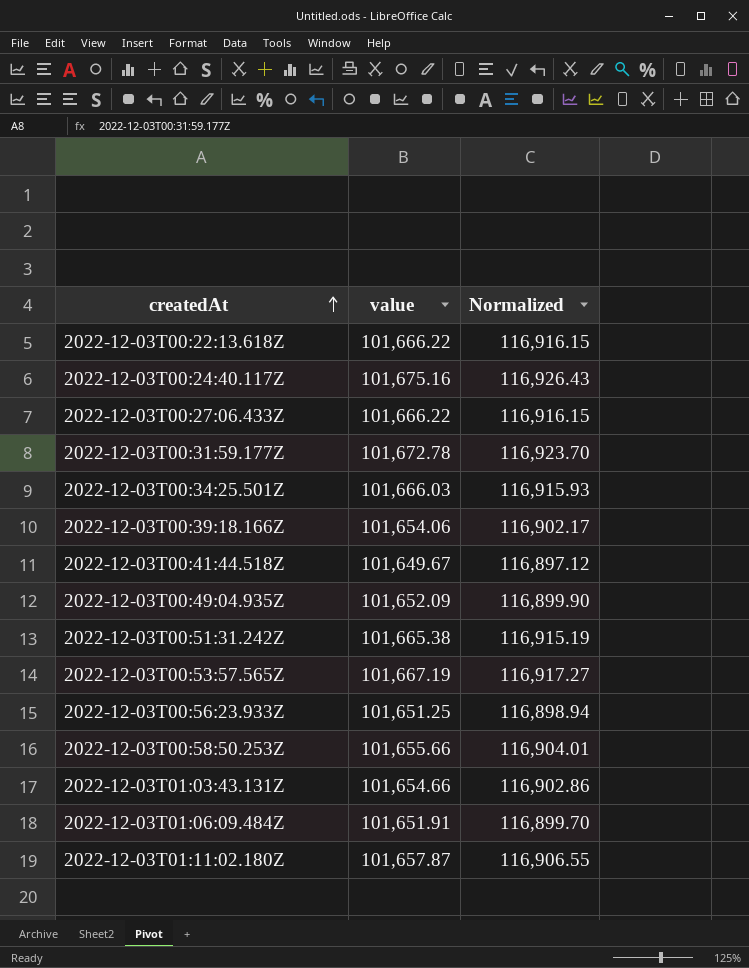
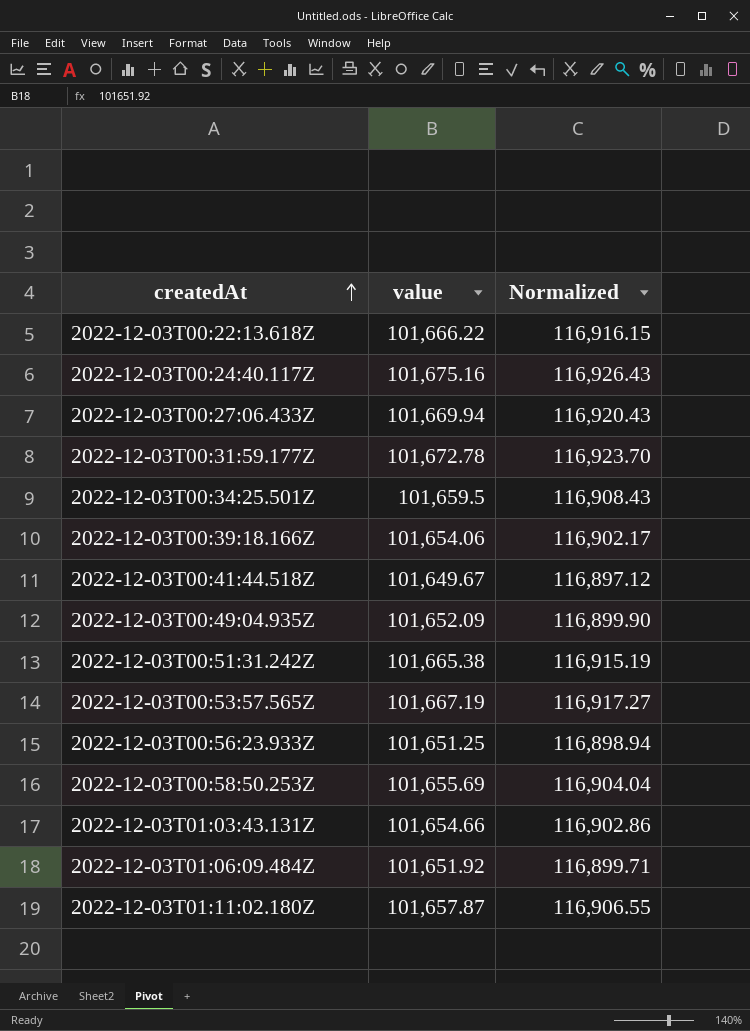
2022-12-03T00:27:06.433Z | value: 101,666.22 -> 101,669.94
2022-12-03T00:27:06.433Z | Normalized: 116,916.15 -> 116,920.43
2022-12-03T00:34:25.501Z | value: 101,666.03 -> 101,659.5
2022-12-03T00:34:25.501Z | Normalized: 116,915.93 -> 116,908.43
2022-12-03T00:58:50.253Z | value: 101,655.66 -> 101,655.69
2022-12-03T00:58:50.253Z | Normalized: 116,904.01 -> 116,904.04
2022-12-03T01:06:09.484Z | value: 101,651.91 -> 101,651.92
2022-12-03T01:06:09.484Z | Normalized: 116,899.70 -> 116,899.71

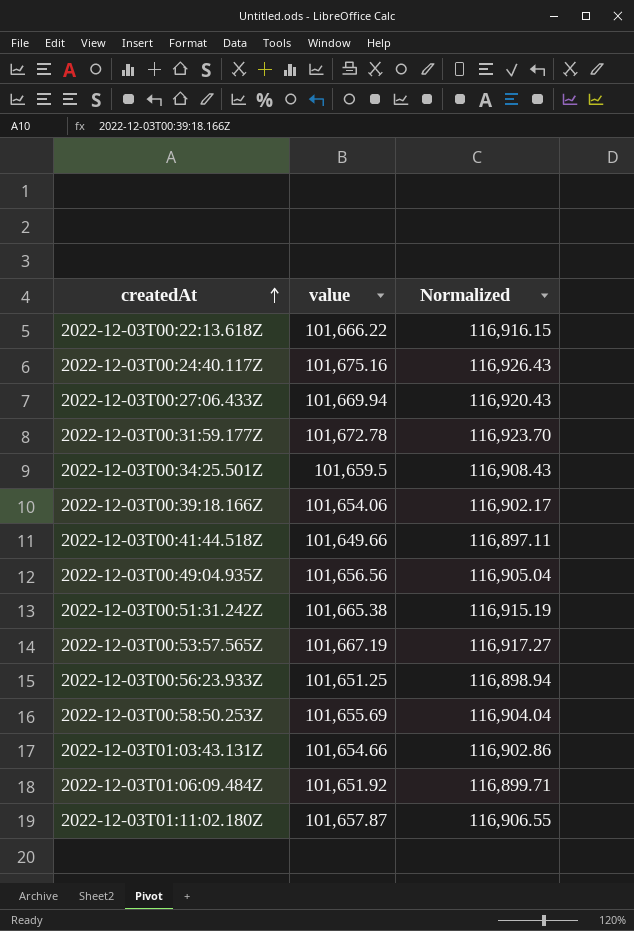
2022-12-03T00:41:44.518Z | value: 101,649.67 -> 101,649.66
2022-12-03T00:41:44.518Z | Normalized: 116,897.12 -> 116,897.11
2022-12-03T00:49:04.935Z | value: 101,652.09 -> 101,656.56
2022-12-03T00:49:04.935Z | Normalized: 116,899.90 -> 116,905.04

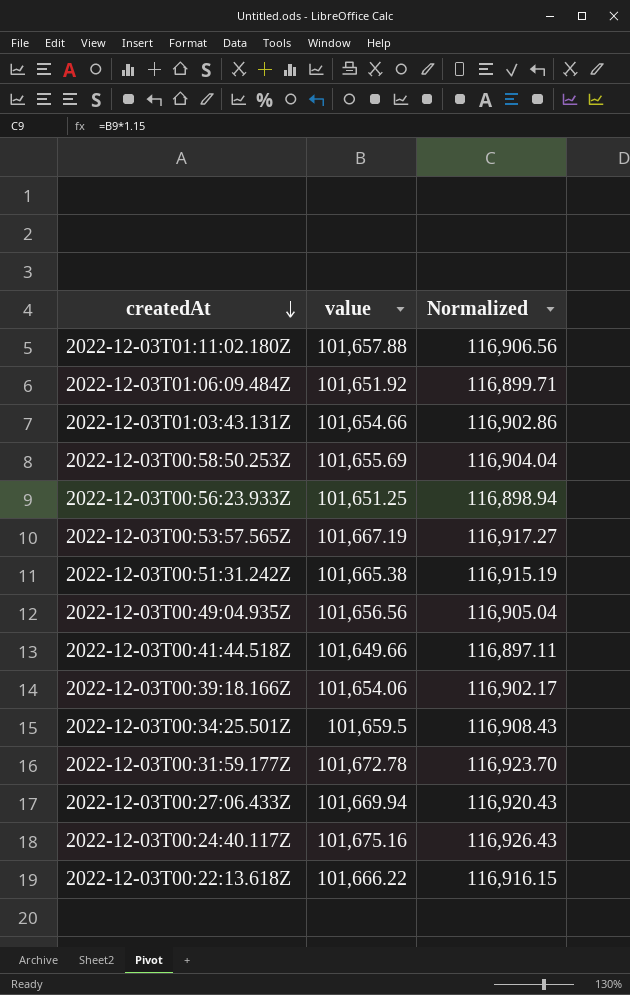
row order: createdAt ascending -> createdAt descending
2022-12-03T01:11:02.180Z | value: 101,657.87 -> 101,657.88
2022-12-03T01:11:02.180Z | Normalized: 116,906.55 -> 116,906.56

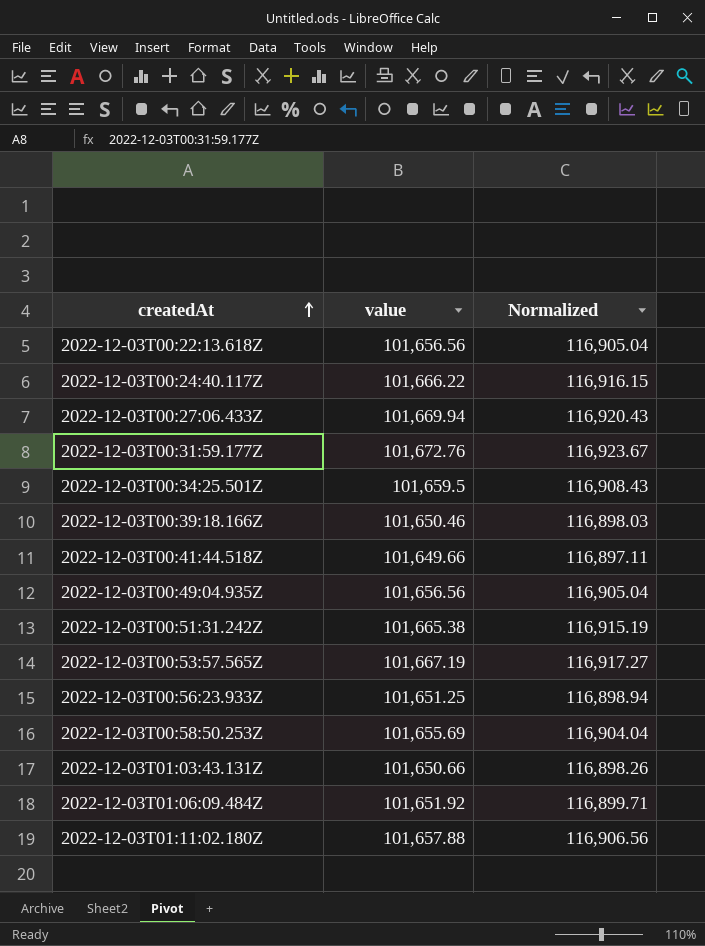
row order: createdAt descending -> createdAt ascending
2022-12-03T00:22:13.618Z | value: 101,666.22 -> 101,656.56
2022-12-03T00:22:13.618Z | Normalized: 116,916.15 -> 116,905.04
2022-12-03T00:24:40.117Z | value: 101,675.16 -> 101,666.22
2022-12-03T00:24:40.117Z | Normalized: 116,926.43 -> 116,916.15
2022-12-03T00:31:59.177Z | value: 101,672.78 -> 101,672.76
2022-12-03T00:31:59.177Z | Normalized: 116,923.70 -> 116,923.67
2022-12-03T00:39:18.166Z | value: 101,654.06 -> 101,650.46
2022-12-03T00:39:18.166Z | Normalized: 116,902.17 -> 116,898.03
2022-12-03T01:03:43.131Z | value: 101,654.66 -> 101,650.66
2022-12-03T01:03:43.131Z | Normalized: 116,902.86 -> 116,898.26

